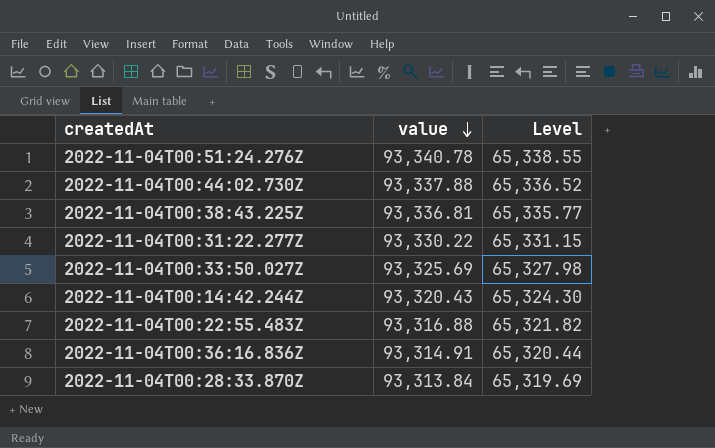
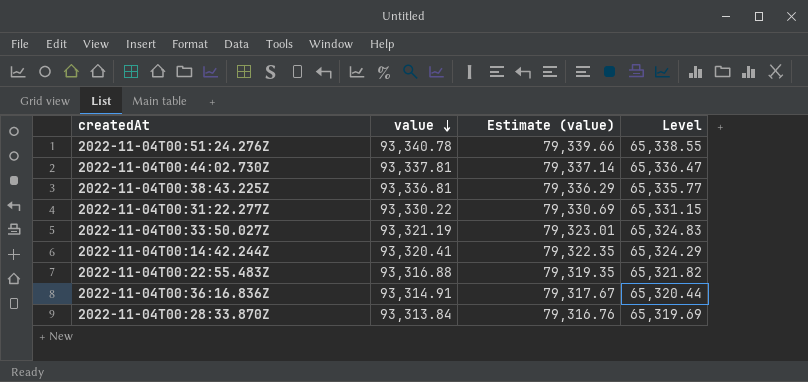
column Estimate (value) | formula: none -> [value] * 0.85
2022-11-04T00:44:02.730Z | value: 93,337.88 -> 93,337.81
2022-11-04T00:44:02.730Z | Level: 65,336.52 -> 65,336.47
2022-11-04T00:33:50.027Z | value: 93,325.69 -> 93,321.19
2022-11-04T00:33:50.027Z | Level: 65,327.98 -> 65,324.83
2022-11-04T00:14:42.244Z | value: 93,320.43 -> 93,320.41
2022-11-04T00:14:42.244Z | Level: 65,324.30 -> 65,324.29

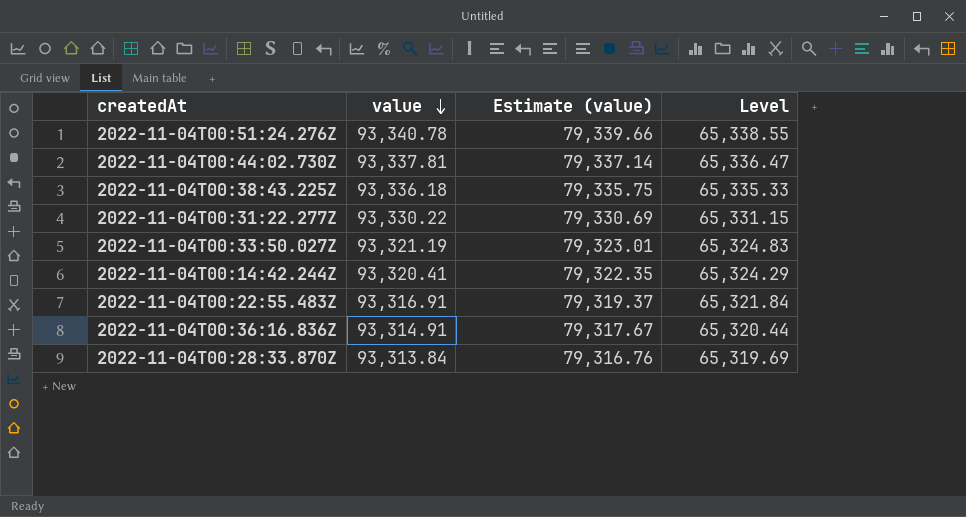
2022-11-04T00:38:43.225Z | value: 93,336.81 -> 93,336.18
2022-11-04T00:38:43.225Z | Estimate (value): 79,336.29 -> 79,335.75
2022-11-04T00:38:43.225Z | Level: 65,335.77 -> 65,335.33
2022-11-04T00:22:55.483Z | value: 93,316.88 -> 93,316.91
2022-11-04T00:22:55.483Z | Estimate (value): 79,319.35 -> 79,319.37
2022-11-04T00:22:55.483Z | Level: 65,321.82 -> 65,321.84

